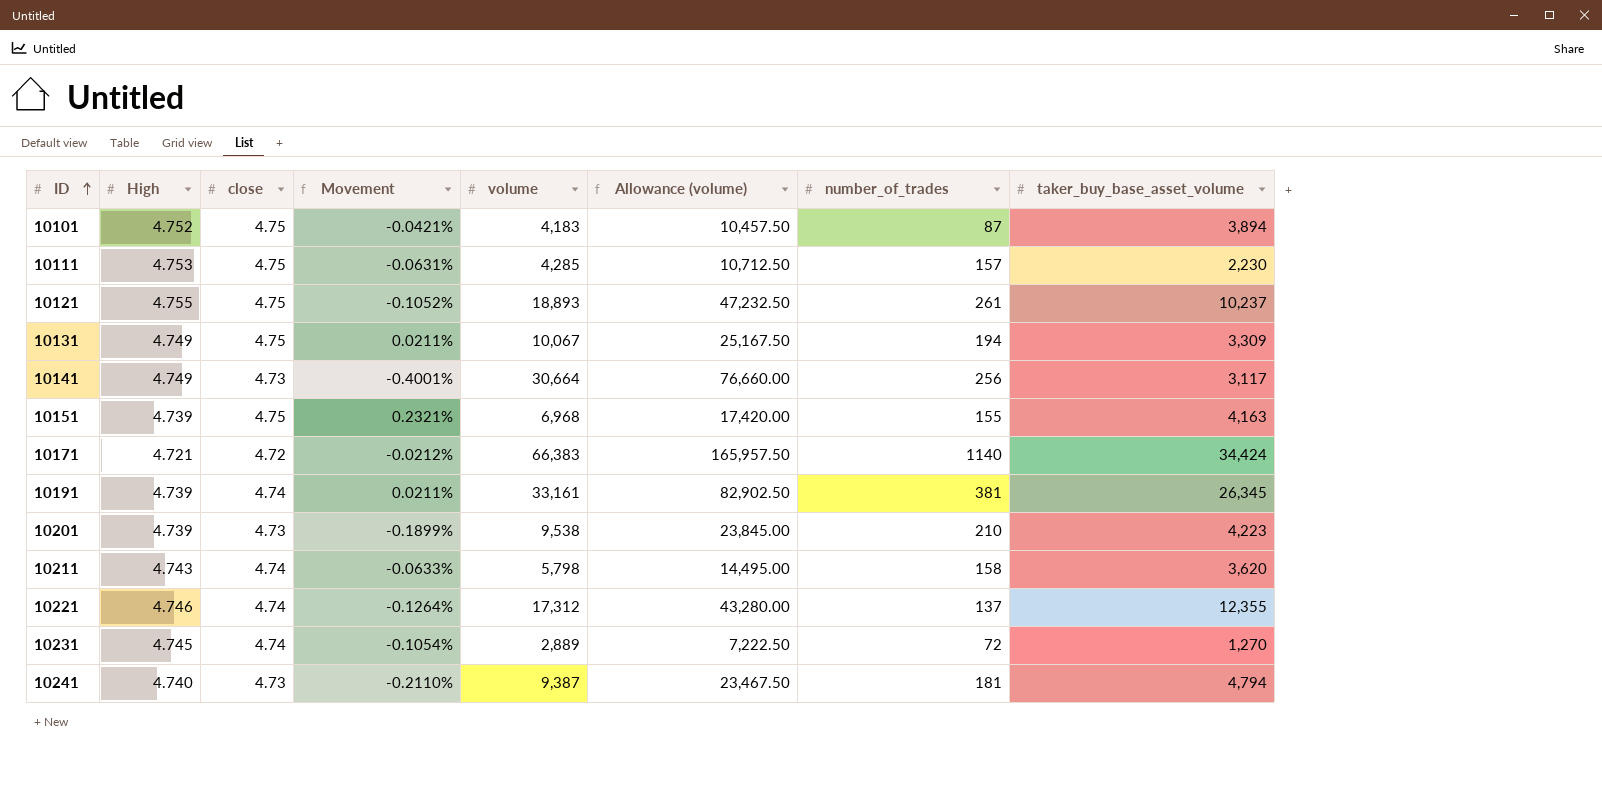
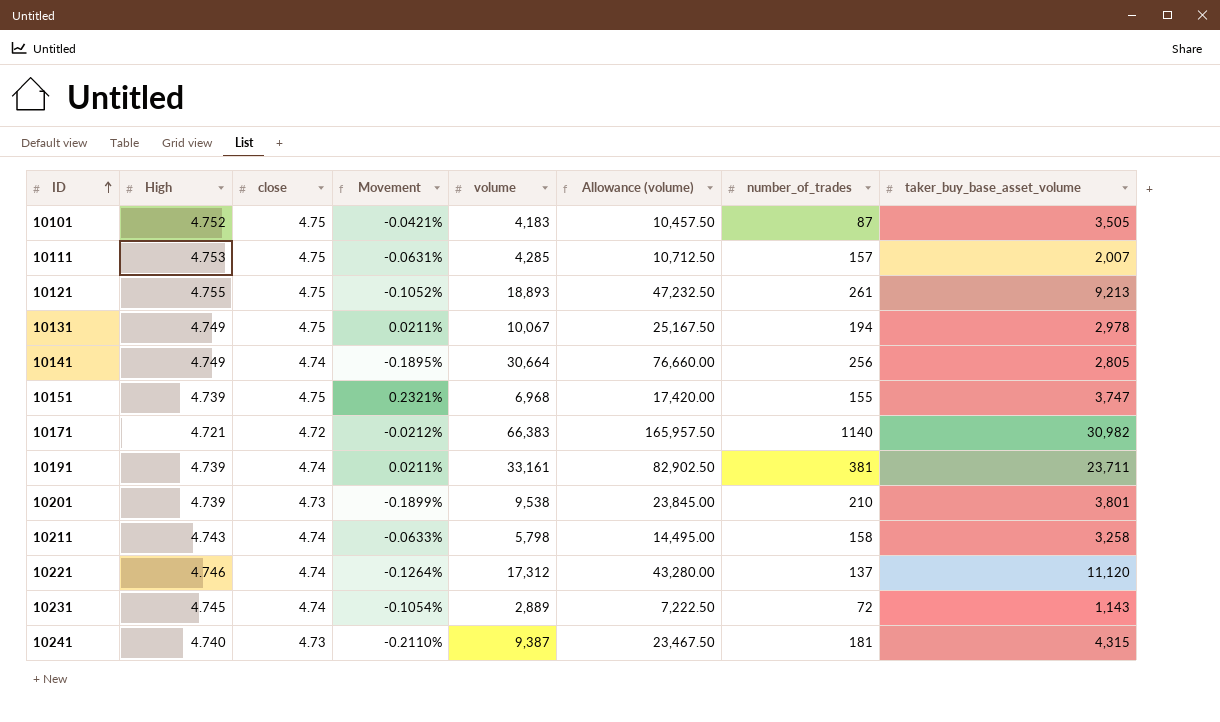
10101 | taker_buy_base_asset_volume: 3,894 -> 3,505
10111 | taker_buy_base_asset_volume: 2,230 -> 2,007
10121 | taker_buy_base_asset_volume: 10,237 -> 9,213
10131 | taker_buy_base_asset_volume: 3,309 -> 2,978
10141 | close: 4.73 -> 4.74
10141 | Movement: -0.4001% -> -0.1895%
10141 | taker_buy_base_asset_volume: 3,117 -> 2,805
10151 | taker_buy_base_asset_volume: 4,163 -> 3,747
10171 | taker_buy_base_asset_volume: 34,424 -> 30,982
10191 | taker_buy_base_asset_volume: 26,345 -> 23,711
10201 | taker_buy_base_asset_volume: 4,223 -> 3,801
10211 | taker_buy_base_asset_volume: 3,620 -> 3,258
10221 | taker_buy_base_asset_volume: 12,355 -> 11,120
10231 | taker_buy_base_asset_volume: 1,270 -> 1,143
10241 | taker_buy_base_asset_volume: 4,794 -> 4,315

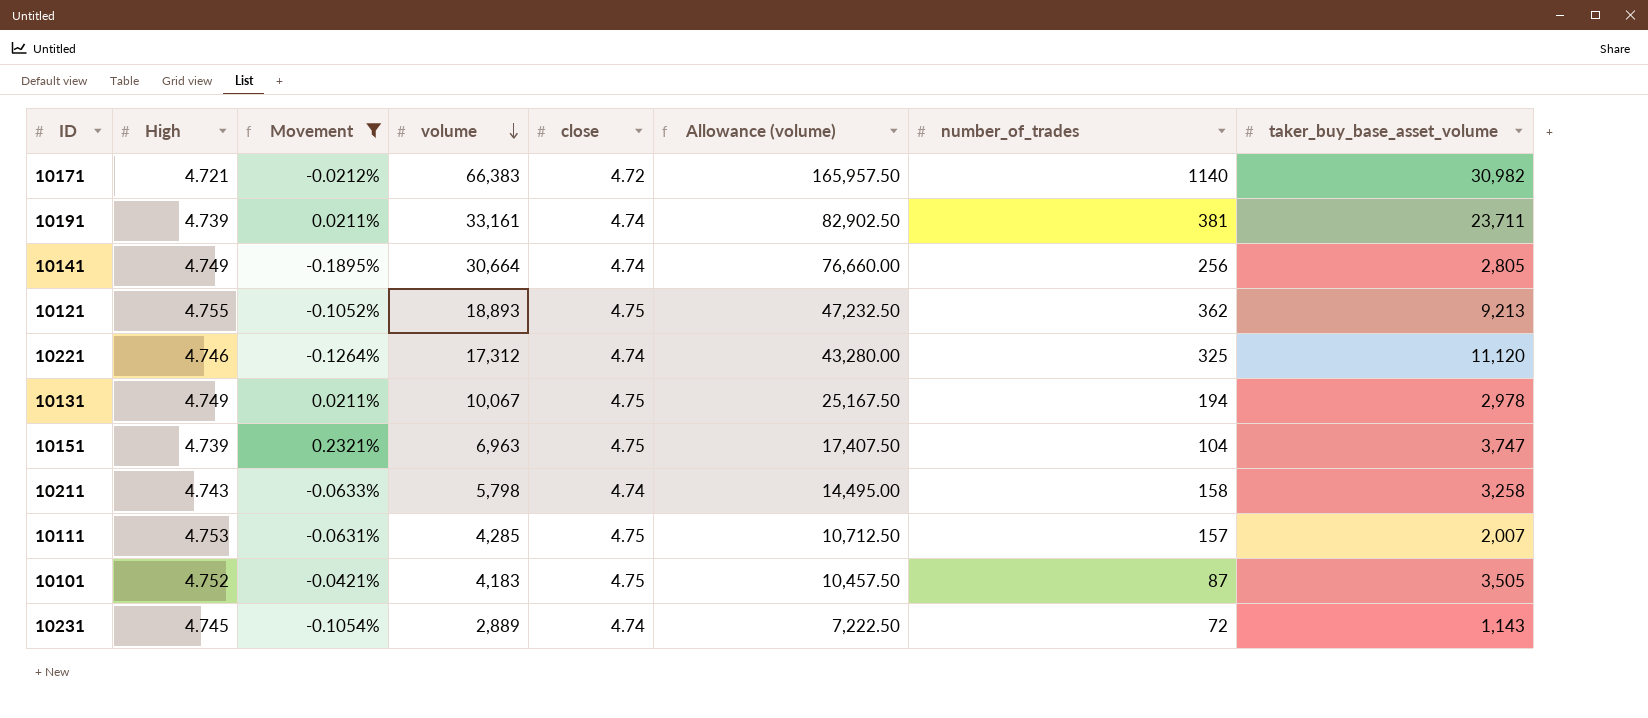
filter: none -> Movement >= -0.1895%
row order: ID ascending -> volume descending
column close | position: 3 -> 5
10121 | number_of_trades: 261 -> 362
10221 | number_of_trades: 137 -> 325
10151 | volume: 6,968 -> 6,963
10151 | Allowance (volume): 17,420.00 -> 17,407.50
10151 | number_of_trades: 155 -> 104

